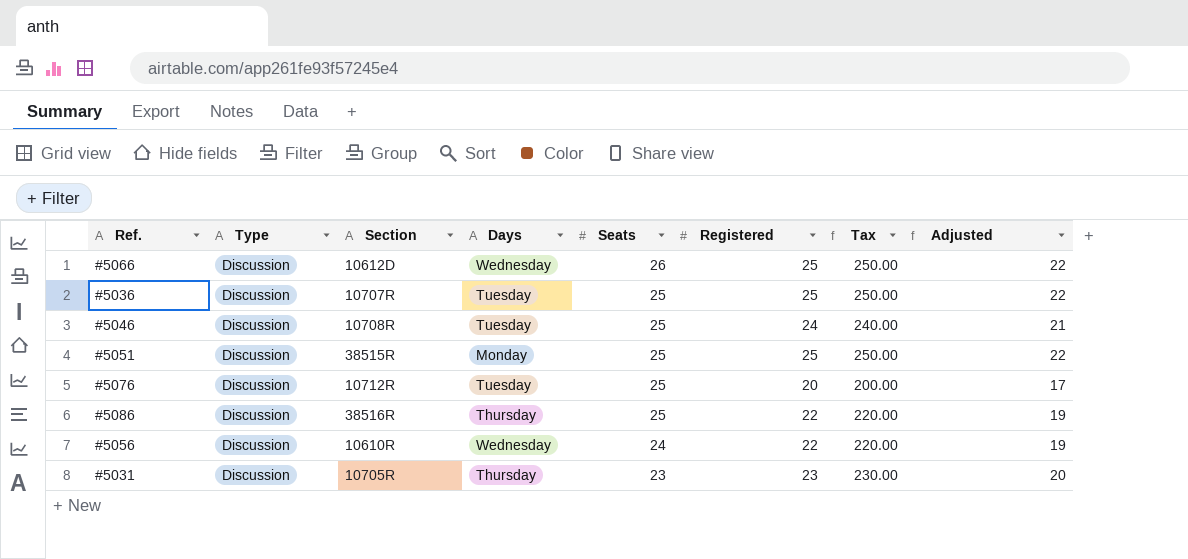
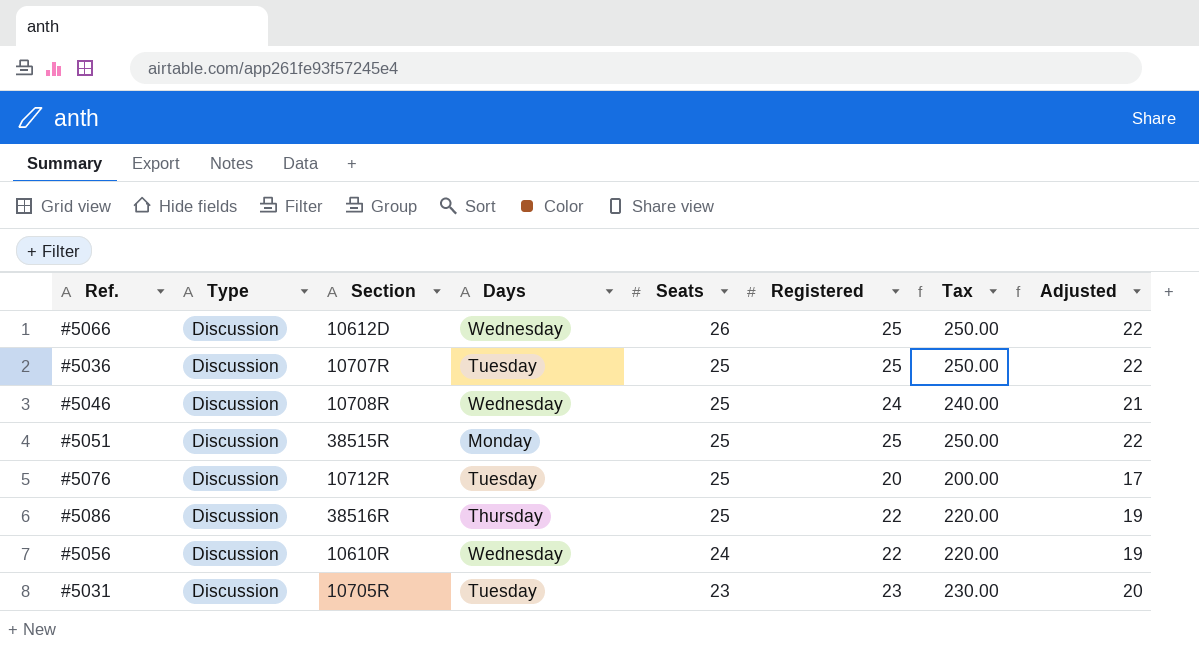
#5046 | Days: Tuesday -> Wednesday
#5031 | Days: Thursday -> Tuesday

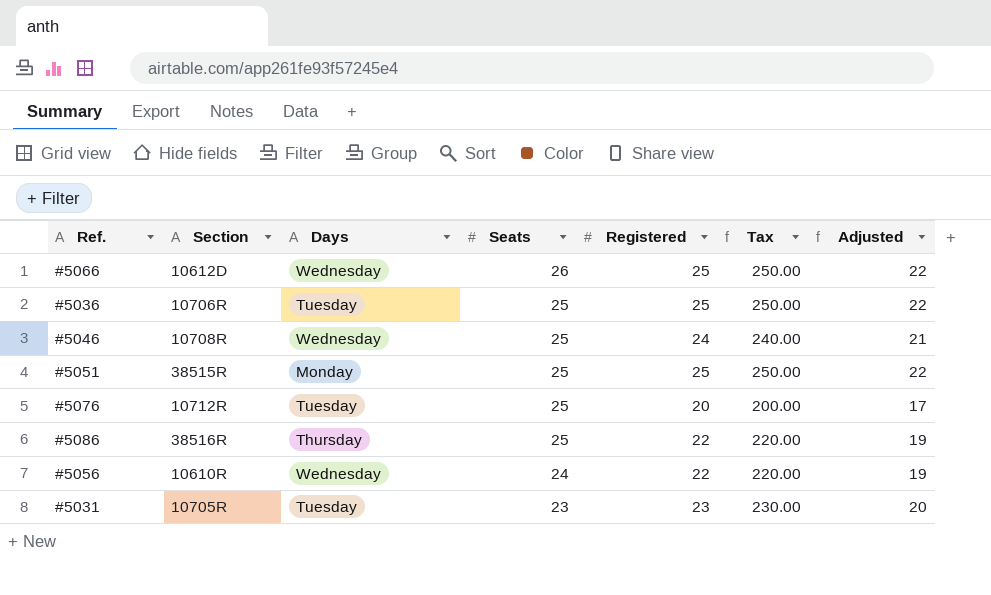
column Type | position: 2 -> none
#5036 | Section: 10707R -> 10706R

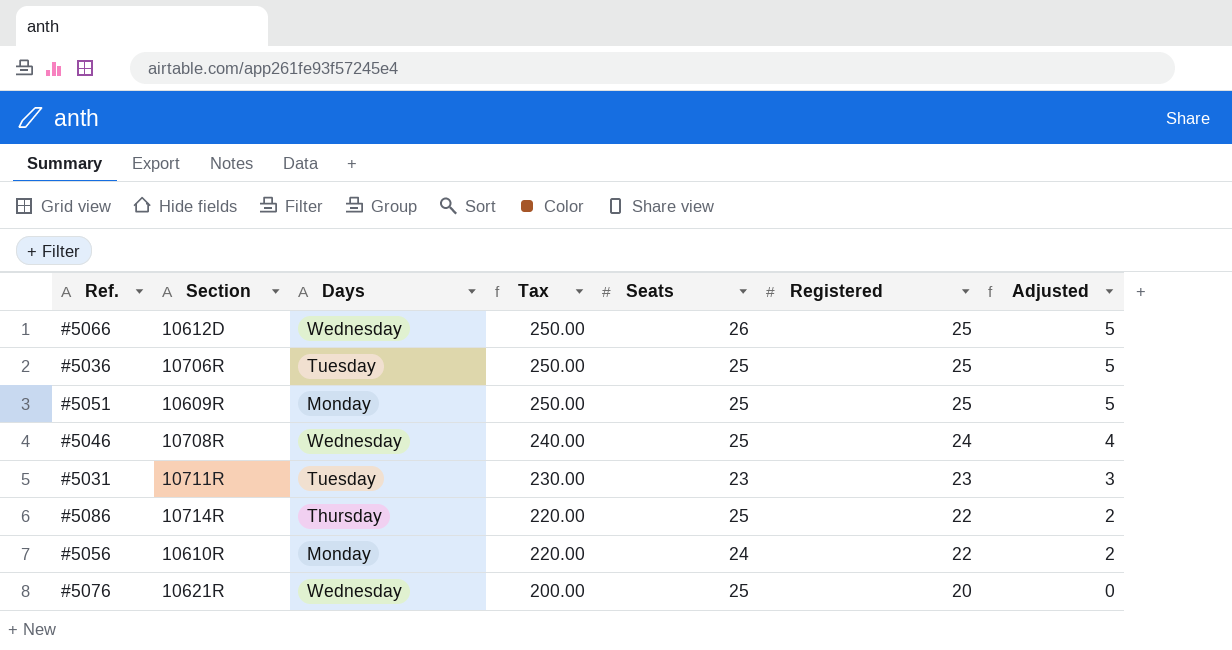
row order: Seats descending -> Tax descending
column Tax | position: 6 -> 4
column Adjusted | formula: [Registered] - 3 -> [Registered] - 20
#5051 | Section: 38515R -> 10609R
#5031 | Section: 10705R -> 10711R
#5086 | Section: 38516R -> 10714R
#5056 | Days: Wednesday -> Monday
#5076 | Section: 10712R -> 10621R
#5076 | Days: Tuesday -> Wednesday

